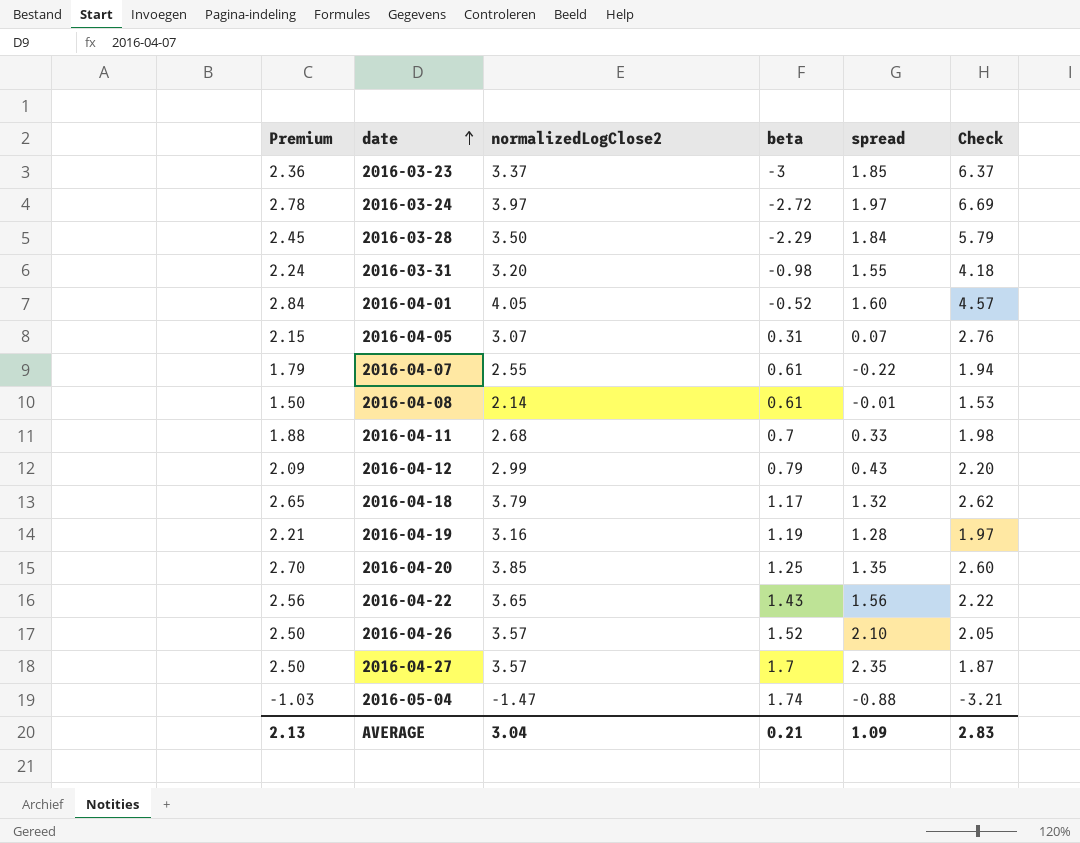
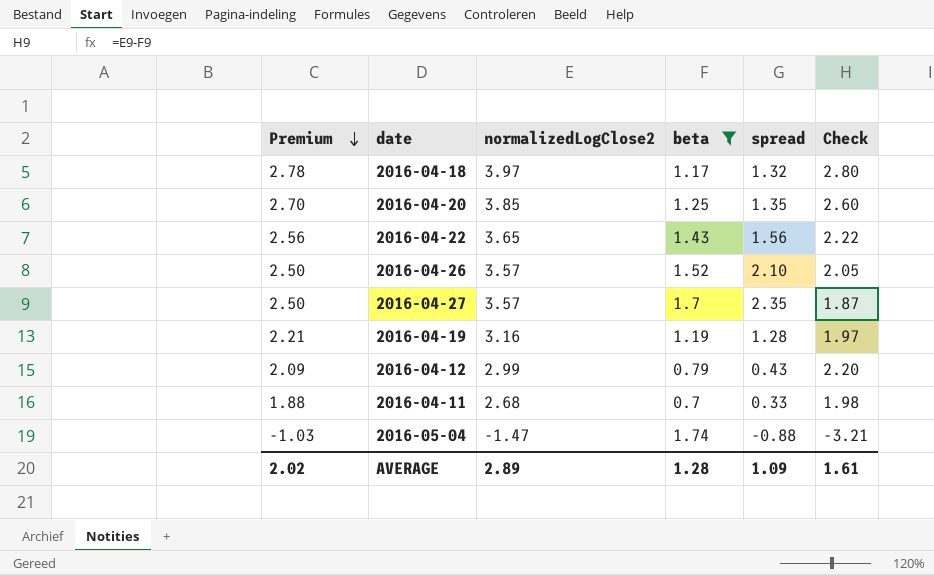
filter: none -> beta >= 0.7
row order: date ascending -> Premium descending
2016-04-18 | Premium: 2.65 -> 2.78
2016-04-18 | normalizedLogClose2: 3.79 -> 3.97
2016-04-18 | Check: 2.62 -> 2.80
AVERAGE | Premium: 2.13 -> 2.02
AVERAGE | normalizedLogClose2: 3.04 -> 2.89
AVERAGE | beta: 0.21 -> 1.28
AVERAGE | Check: 2.83 -> 1.61

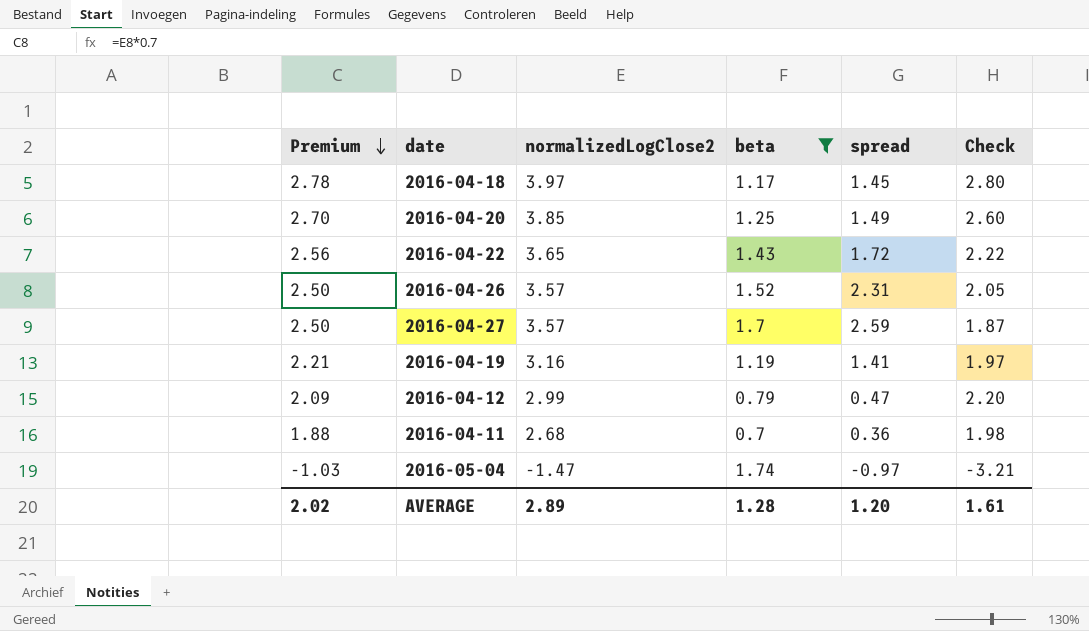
2016-04-18 | spread: 1.32 -> 1.45
2016-04-20 | spread: 1.35 -> 1.49
2016-04-22 | spread: 1.56 -> 1.72
2016-04-26 | spread: 2.10 -> 2.31
2016-04-27 | spread: 2.35 -> 2.59
2016-04-19 | spread: 1.28 -> 1.41
2016-04-12 | spread: 0.43 -> 0.47
2016-04-11 | spread: 0.33 -> 0.36
2016-05-04 | spread: -0.88 -> -0.97
AVERAGE | spread: 1.09 -> 1.20

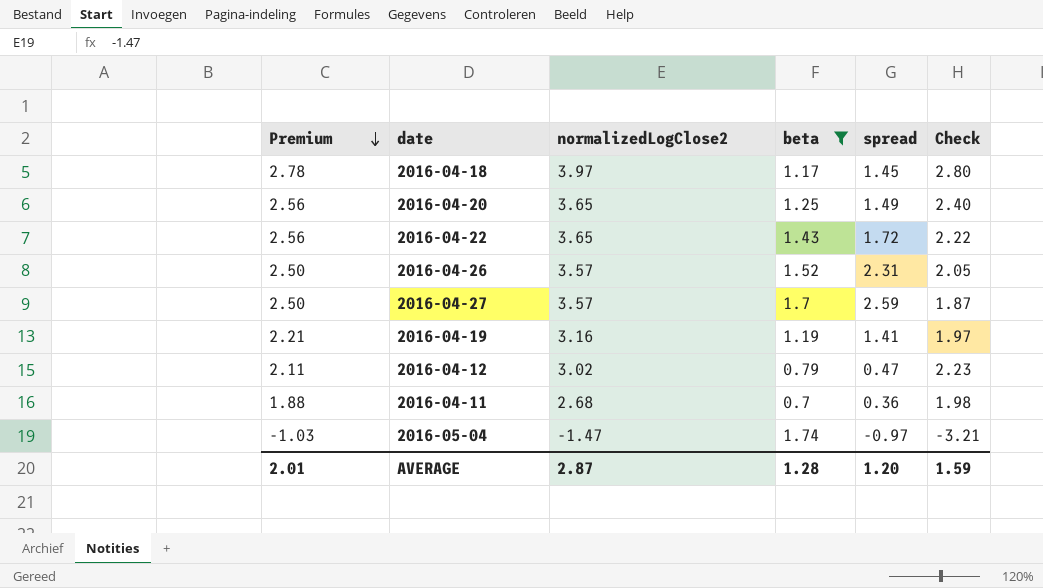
2016-04-20 | Premium: 2.70 -> 2.56
2016-04-20 | normalizedLogClose2: 3.85 -> 3.65
2016-04-20 | Check: 2.60 -> 2.40
2016-04-12 | Premium: 2.09 -> 2.11
2016-04-12 | normalizedLogClose2: 2.99 -> 3.02
2016-04-12 | Check: 2.20 -> 2.23
AVERAGE | Premium: 2.02 -> 2.01
AVERAGE | normalizedLogClose2: 2.89 -> 2.87
AVERAGE | Check: 1.61 -> 1.59

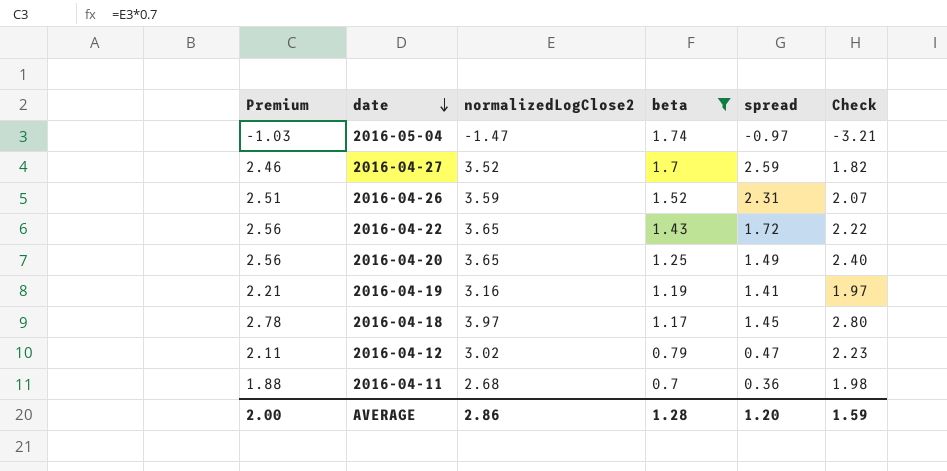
row order: Premium descending -> date descending
2016-04-27 | Premium: 2.50 -> 2.46
2016-04-27 | normalizedLogClose2: 3.57 -> 3.52
2016-04-27 | Check: 1.87 -> 1.82
2016-04-26 | Premium: 2.50 -> 2.51
2016-04-26 | normalizedLogClose2: 3.57 -> 3.59
2016-04-26 | Check: 2.05 -> 2.07
AVERAGE | Premium: 2.01 -> 2.00
AVERAGE | normalizedLogClose2: 2.87 -> 2.86

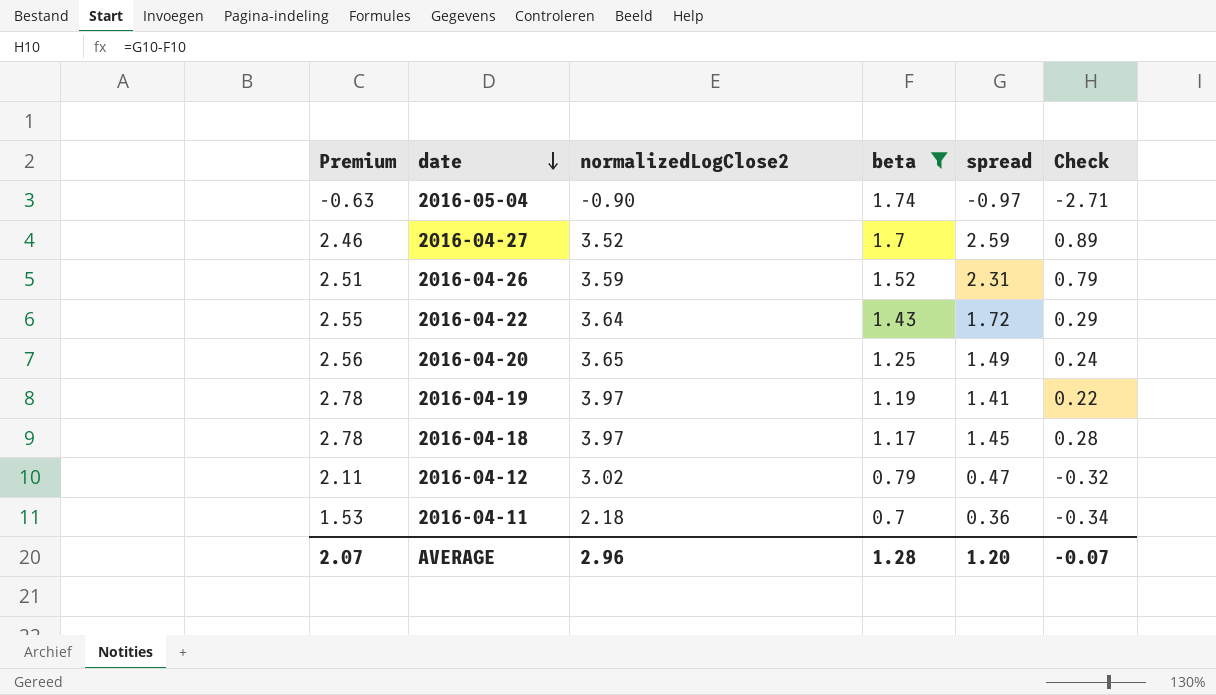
column Check | formula: [normalizedLogClose2] - [beta] -> [spread] - [beta]
2016-05-04 | Premium: -1.03 -> -0.63
2016-05-04 | normalizedLogClose2: -1.47 -> -0.90
2016-04-22 | Premium: 2.56 -> 2.55
2016-04-22 | normalizedLogClose2: 3.65 -> 3.64
2016-04-19 | Premium: 2.21 -> 2.78
2016-04-19 | normalizedLogClose2: 3.16 -> 3.97
2016-04-11 | Premium: 1.88 -> 1.53
2016-04-11 | normalizedLogClose2: 2.68 -> 2.18
AVERAGE | Premium: 2.00 -> 2.07
AVERAGE | normalizedLogClose2: 2.86 -> 2.96
AVERAGE | Check: 1.59 -> -0.07

